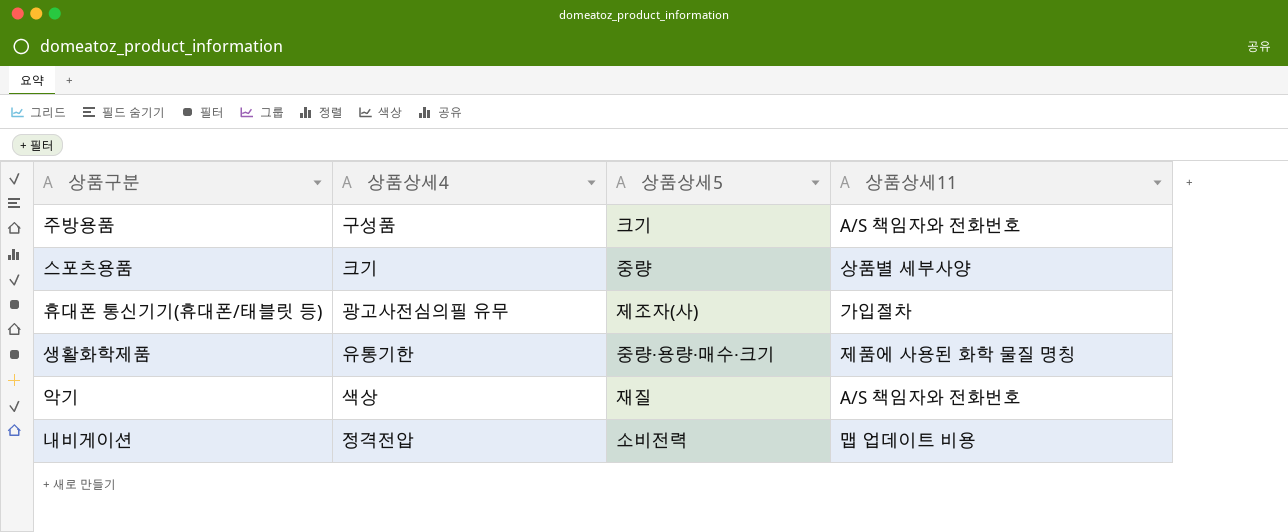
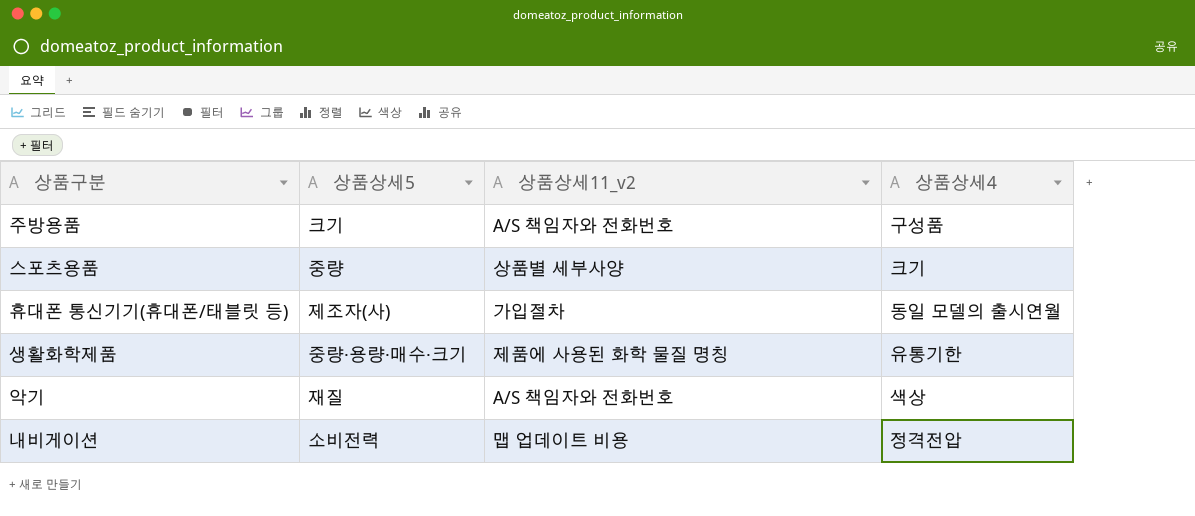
column name: 상품상세11 -> 상품상세11_v2
column 상품상세4 | position: 2 -> 4
휴대폰 통신기기(휴대폰/태블릿 등) | 상품상세4: 광고사전심의필 유무 -> 동일 모델의 출시연월

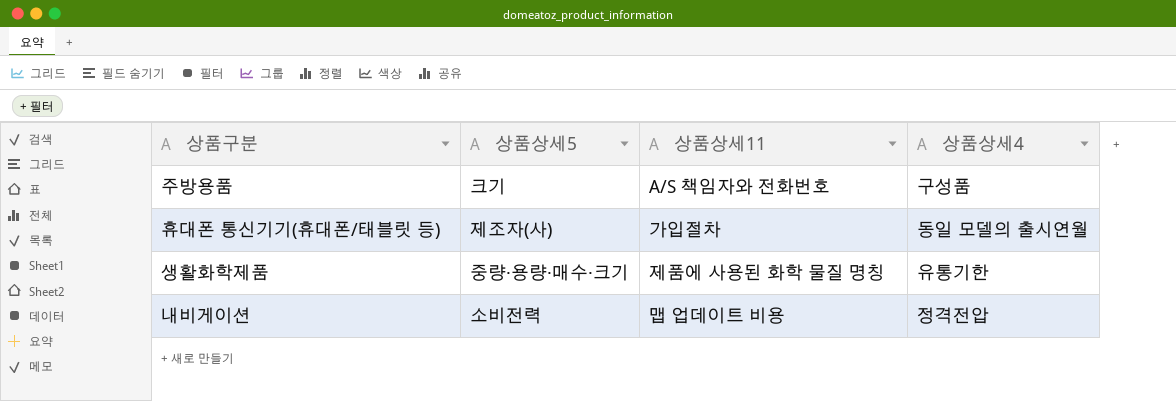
column name: 상품상세11_v2 -> 상품상세11
row 스포츠용품: 중량 | 상품별 세부사양 | 크기 -> none
row 악기: 재질 | A/S 책임자와 전화번호 | 색상 -> none

